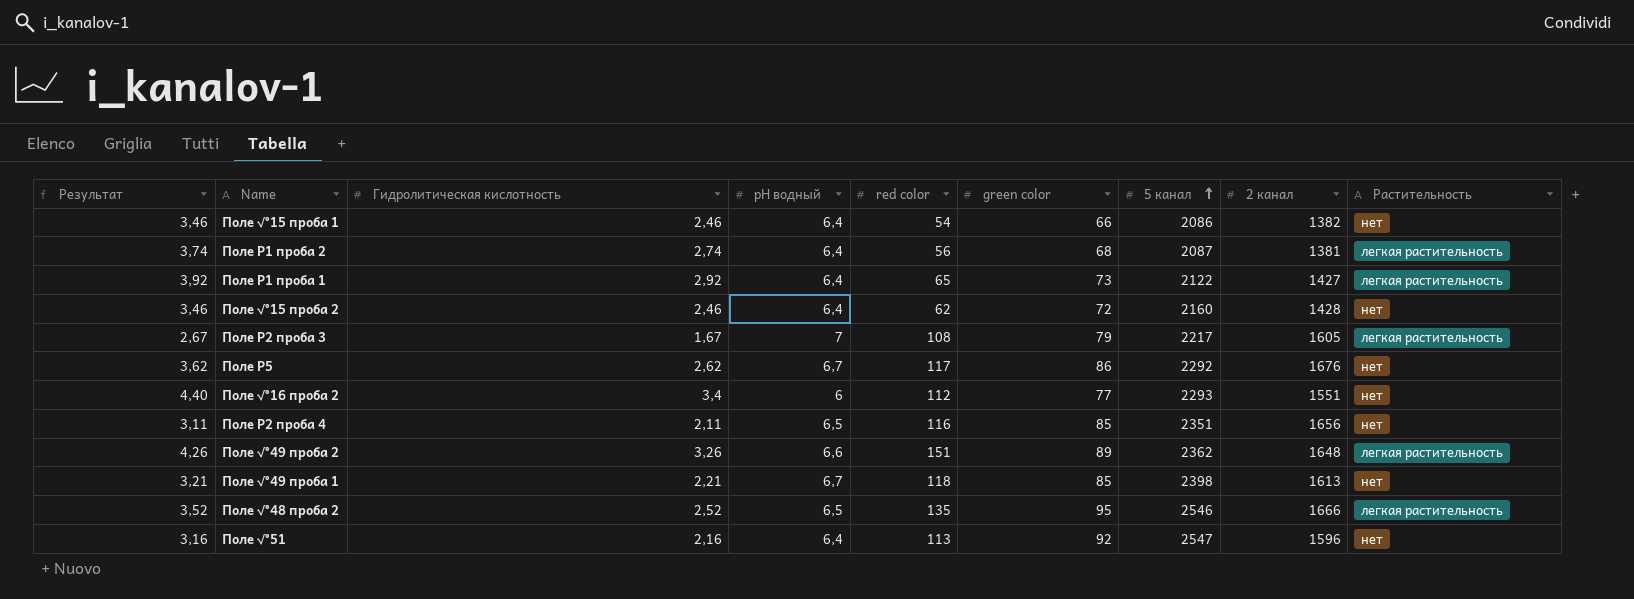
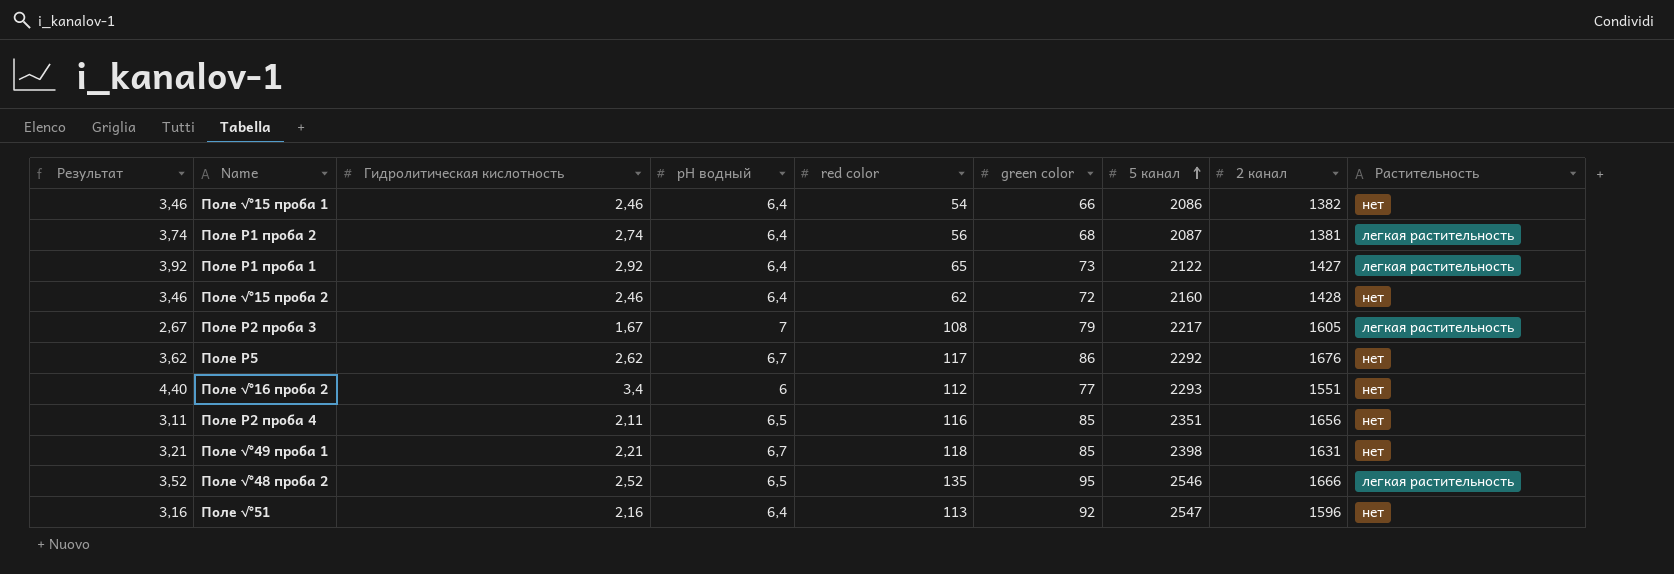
row Поле √°49 проба 2: 4,26 | 3,26 | 6,6 | 151 | 89 | 2362 | 1648 | легкая растительность -> none
Поле √°49 проба 1 | 2 канал: 1613 -> 1631

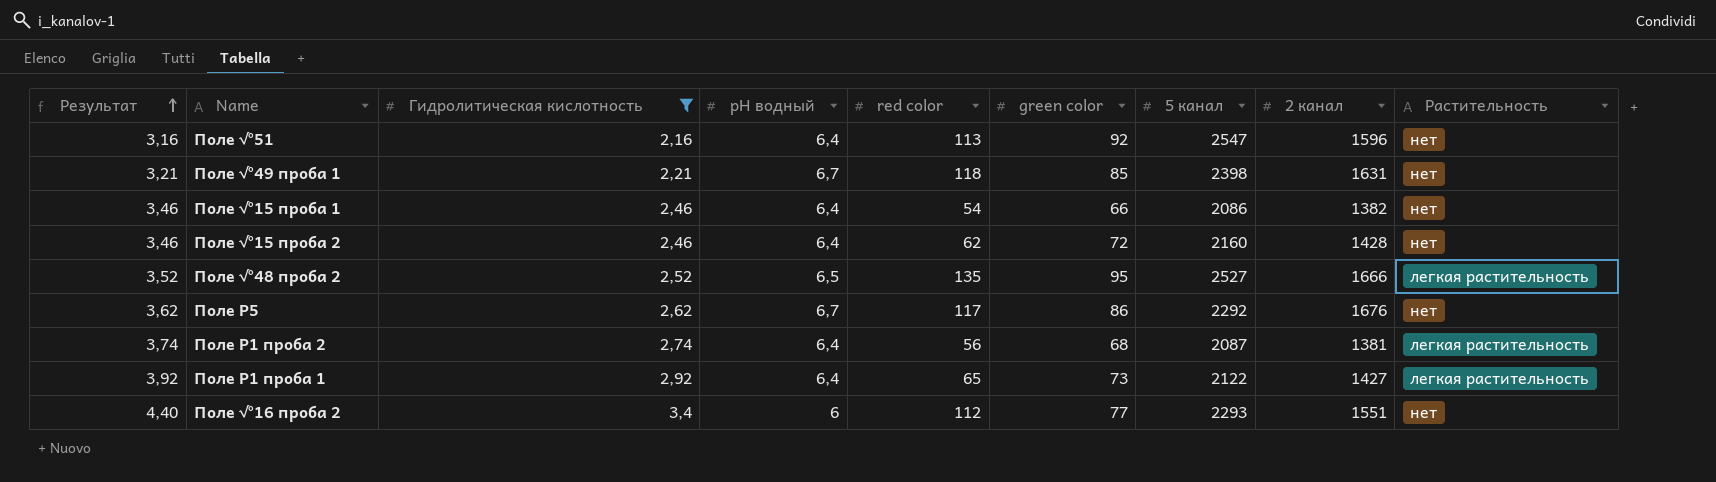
filter: none -> Гидролитическая кислотность >= 2,16
row order: 5 канал ascending -> Результат ascending
Поле √°48 проба 2 | 5 канал: 2546 -> 2527

